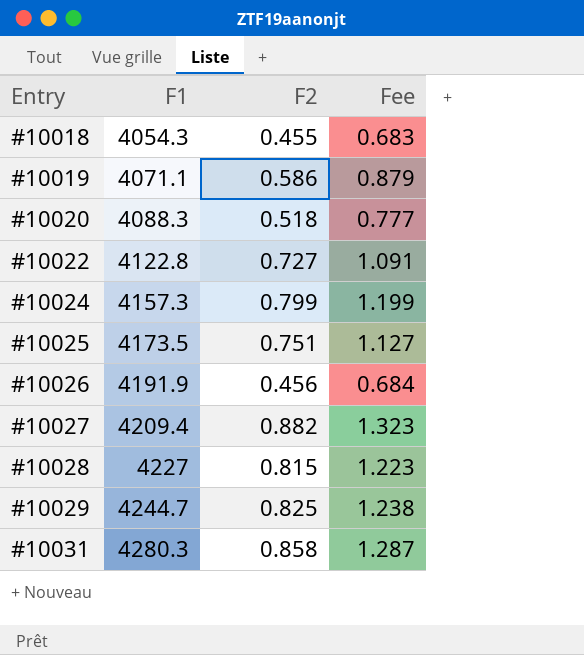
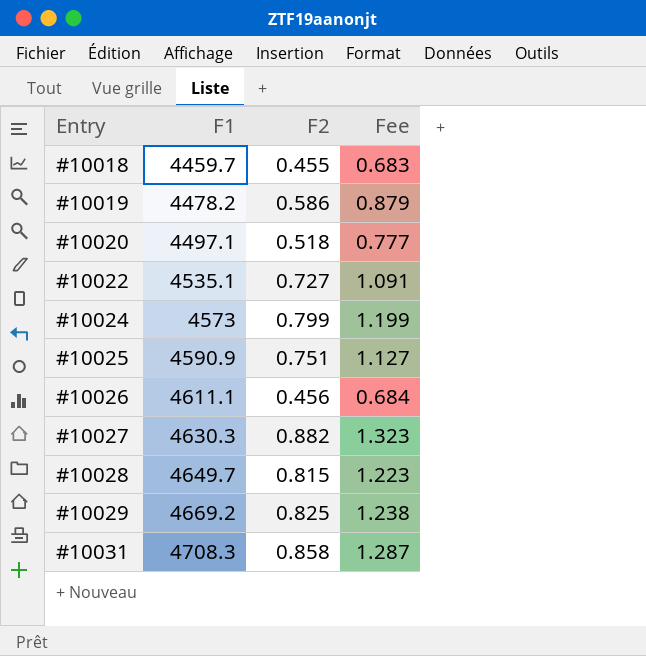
#10018 | F1: 4054.3 -> 4459.7
#10019 | F1: 4071.1 -> 4478.2
#10020 | F1: 4088.3 -> 4497.1
#10022 | F1: 4122.8 -> 4535.1
#10024 | F1: 4157.3 -> 4573
#10025 | F1: 4173.5 -> 4590.9
#10026 | F1: 4191.9 -> 4611.1
#10027 | F1: 4209.4 -> 4630.3
#10028 | F1: 4227 -> 4649.7
#10029 | F1: 4244.7 -> 4669.2
#10031 | F1: 4280.3 -> 4708.3

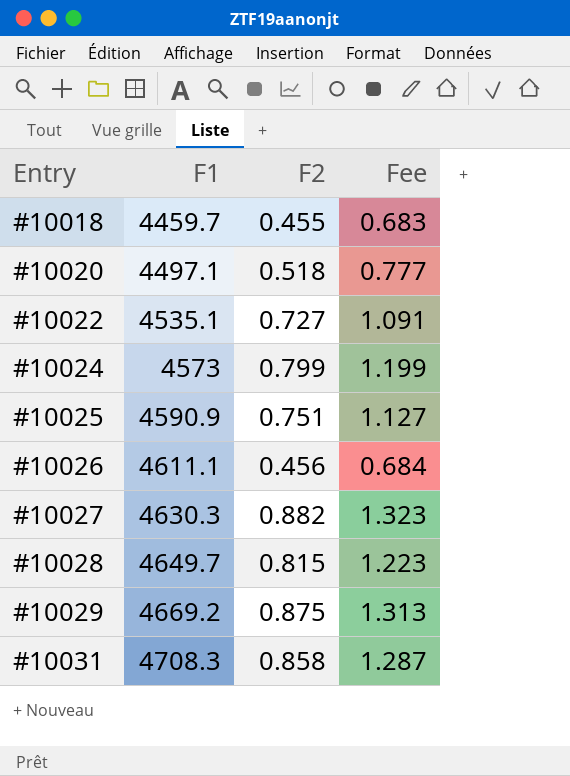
row #10019: 4478.2 | 0.586 | 0.879 -> none
#10029 | F2: 0.825 -> 0.875
#10029 | Fee: 1.238 -> 1.313

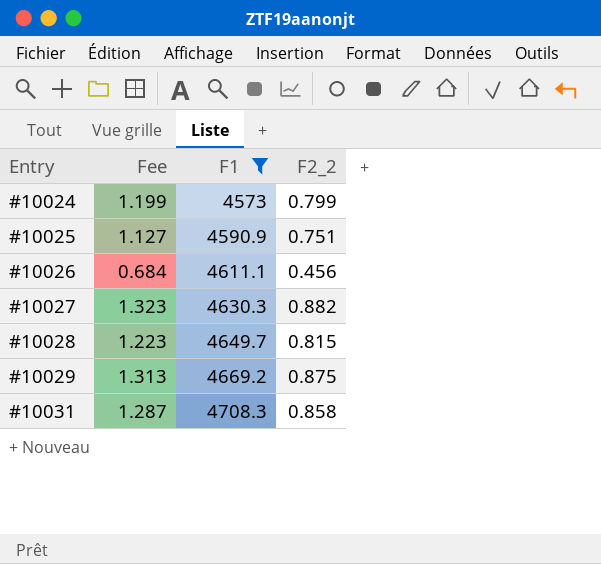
filter: none -> F1 >= 4573
column Fee | position: 4 -> 2
column name: F2 -> F2_2

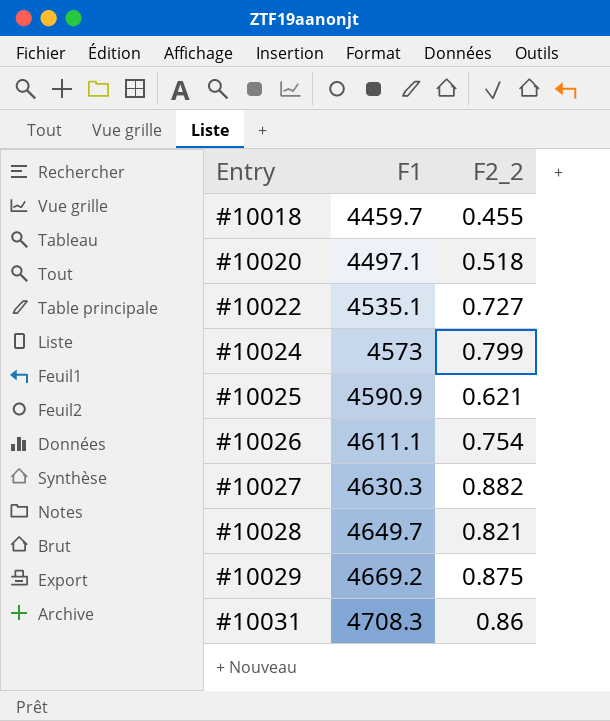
filter: F1 >= 4573 -> none
column Fee | formula: [F2_2] * 1.5 -> none
#10025 | F2_2: 0.751 -> 0.621
#10026 | F2_2: 0.456 -> 0.754
#10028 | F2_2: 0.815 -> 0.821
#10031 | F2_2: 0.858 -> 0.86

